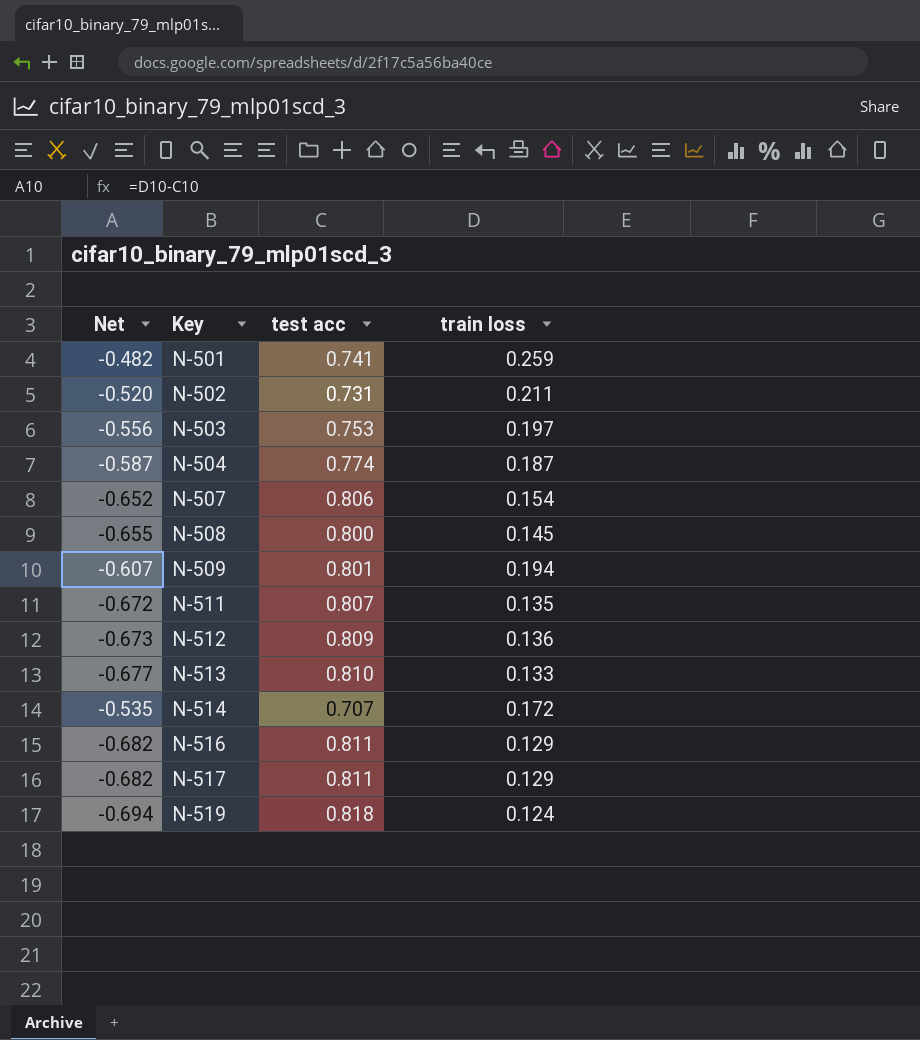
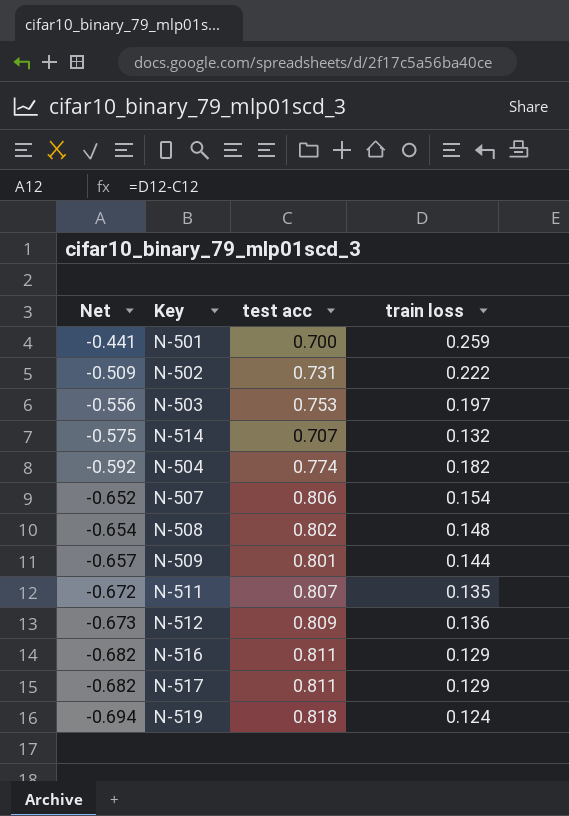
row order: Key ascending -> Net descending
row N-513: -0.677 | 0.810 | 0.133 -> none
N-501 | Net: -0.482 -> -0.441
N-501 | test acc: 0.741 -> 0.700
N-502 | Net: -0.520 -> -0.509
N-502 | train loss: 0.211 -> 0.222
N-514 | Net: -0.535 -> -0.575
N-514 | train loss: 0.172 -> 0.132
N-504 | Net: -0.587 -> -0.592
N-504 | train loss: 0.187 -> 0.182
N-508 | Net: -0.655 -> -0.654
N-508 | test acc: 0.800 -> 0.802
N-508 | train loss: 0.145 -> 0.148
N-509 | Net: -0.607 -> -0.657
N-509 | train loss: 0.194 -> 0.144

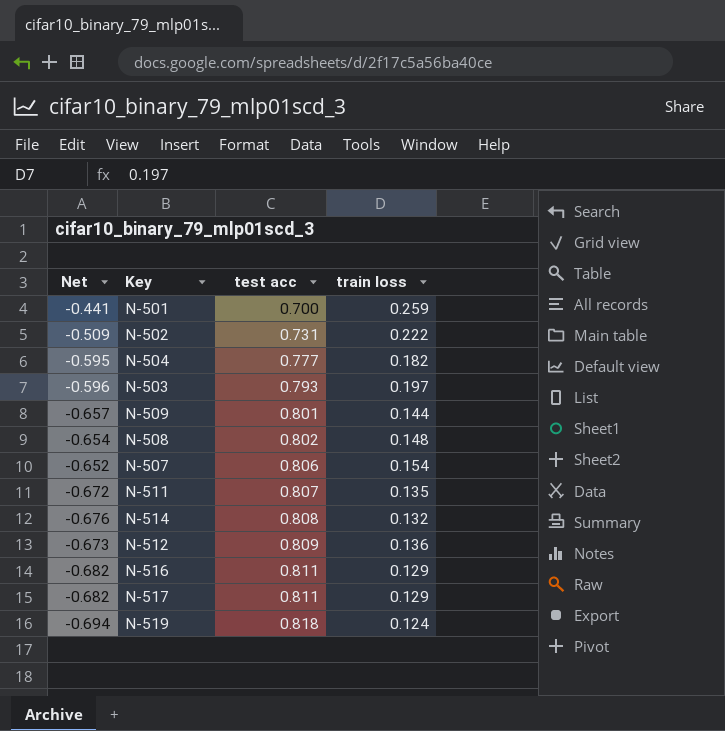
row order: Net descending -> test acc ascending
N-504 | Net: -0.592 -> -0.595
N-504 | test acc: 0.774 -> 0.777
N-503 | Net: -0.556 -> -0.596
N-503 | test acc: 0.753 -> 0.793
N-514 | Net: -0.575 -> -0.676
N-514 | test acc: 0.707 -> 0.808

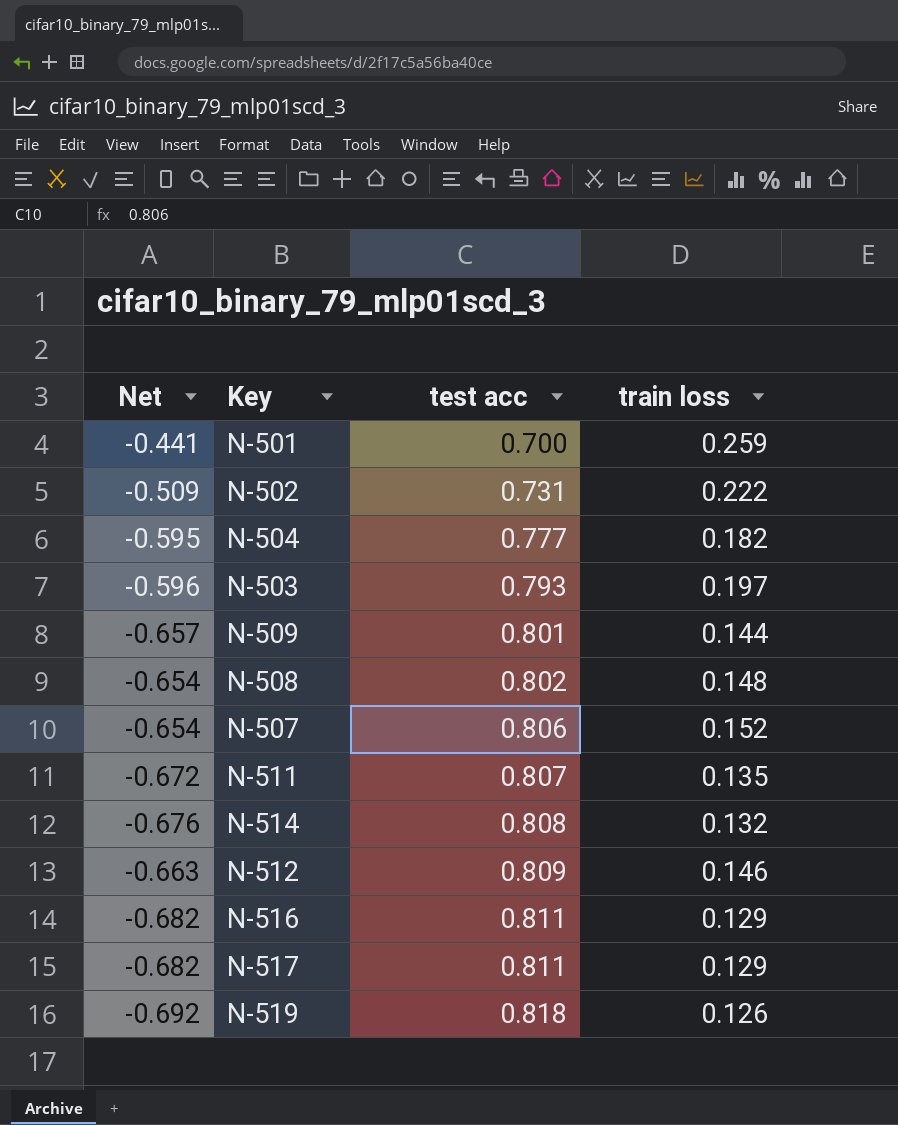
N-507 | Net: -0.652 -> -0.654
N-507 | train loss: 0.154 -> 0.152
N-512 | Net: -0.673 -> -0.663
N-512 | train loss: 0.136 -> 0.146
N-519 | Net: -0.694 -> -0.692
N-519 | train loss: 0.124 -> 0.126

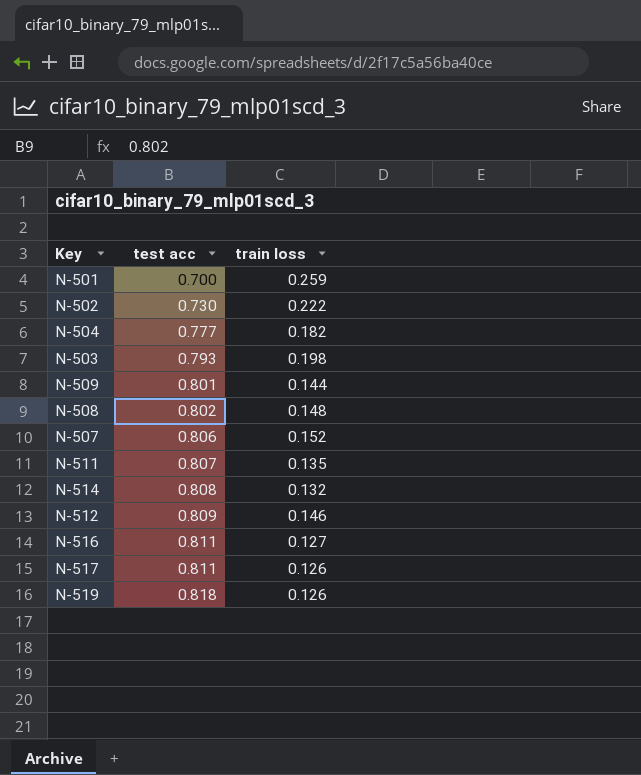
column Net | formula: [train loss] - [test acc] -> none
N-502 | test acc: 0.731 -> 0.730
N-503 | train loss: 0.197 -> 0.198
N-516 | train loss: 0.129 -> 0.127
N-517 | train loss: 0.129 -> 0.126

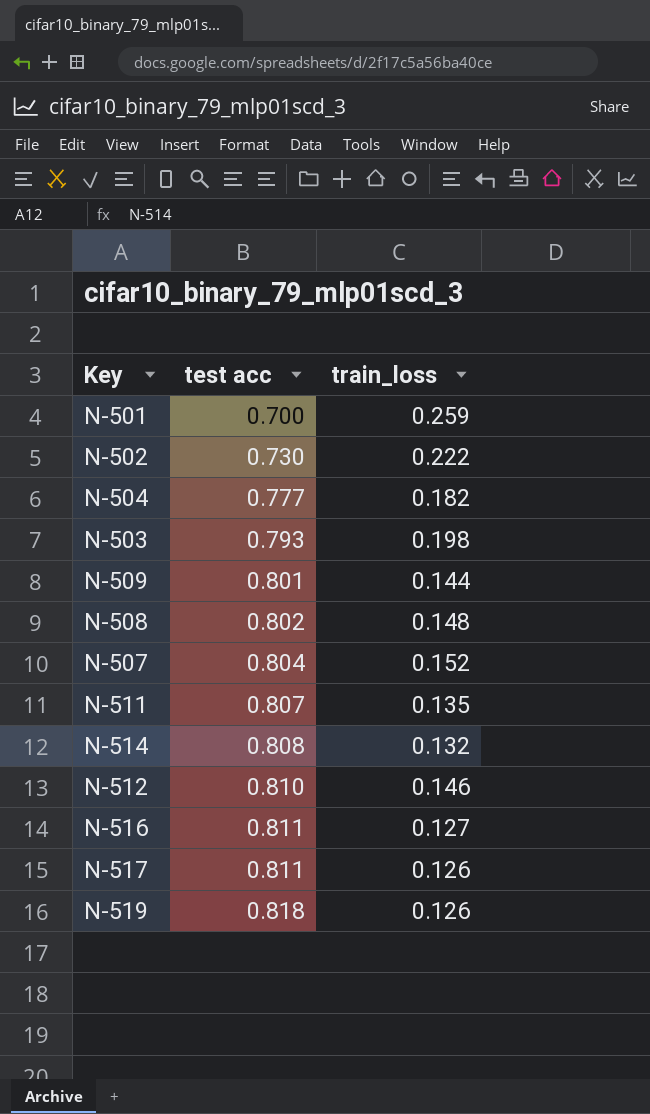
column name: train loss -> train_loss
N-507 | test acc: 0.806 -> 0.804
N-512 | test acc: 0.809 -> 0.810

